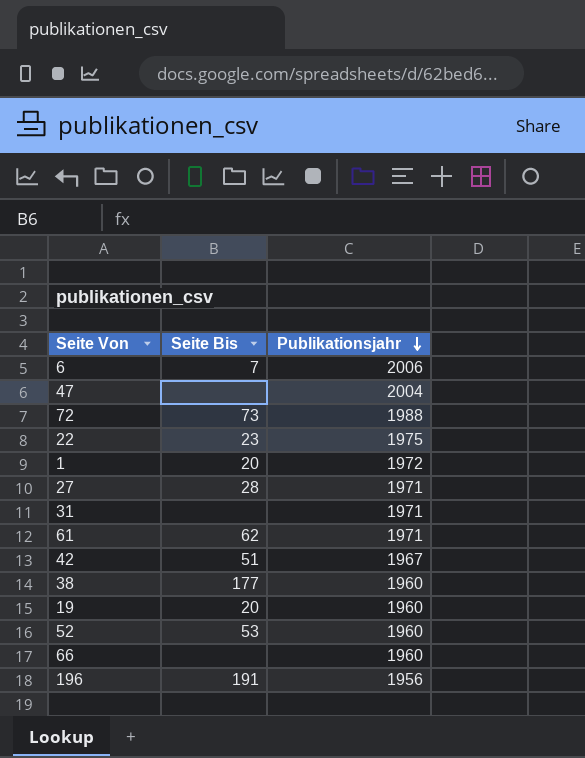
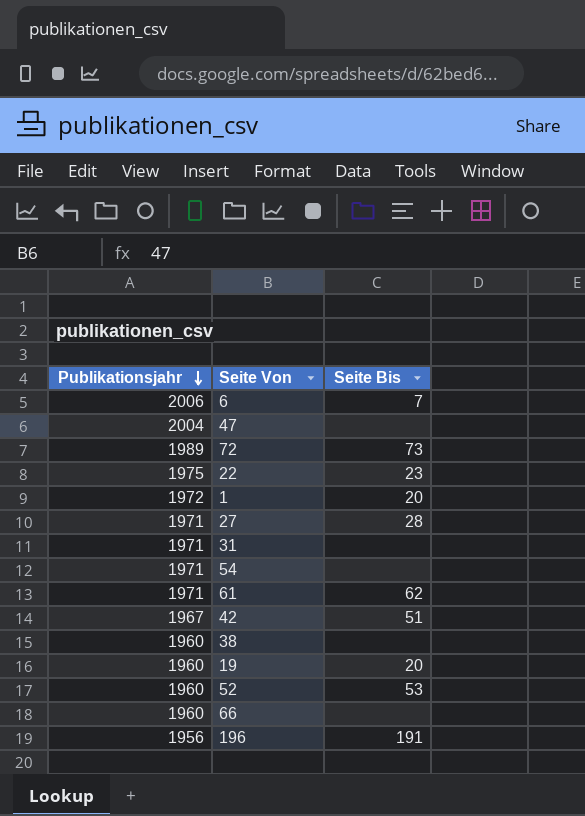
column Publikationsjahr | position: 3 -> 1
72 | Publikationsjahr: 1988 -> 1989
row 54: none -> 1971 | none
38 | Seite Bis: 177 -> none

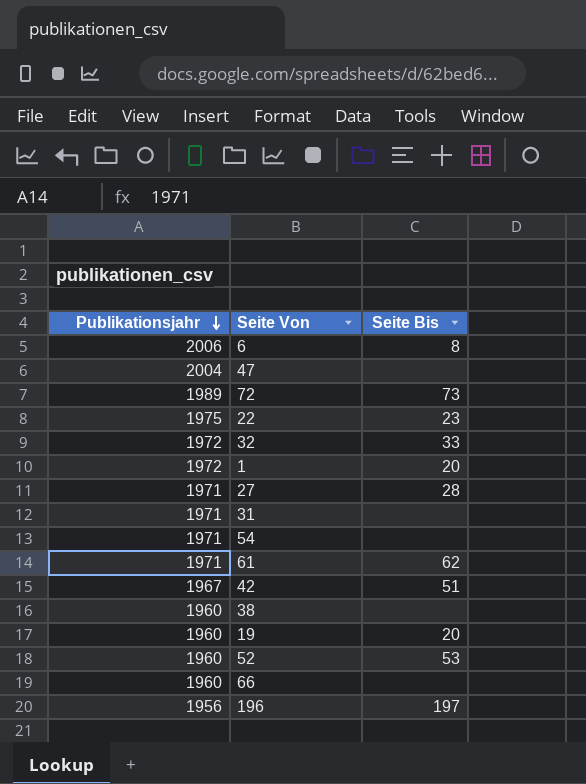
6 | Seite Bis: 7 -> 8
row 32: none -> 1972 | 33
196 | Seite Bis: 191 -> 197

